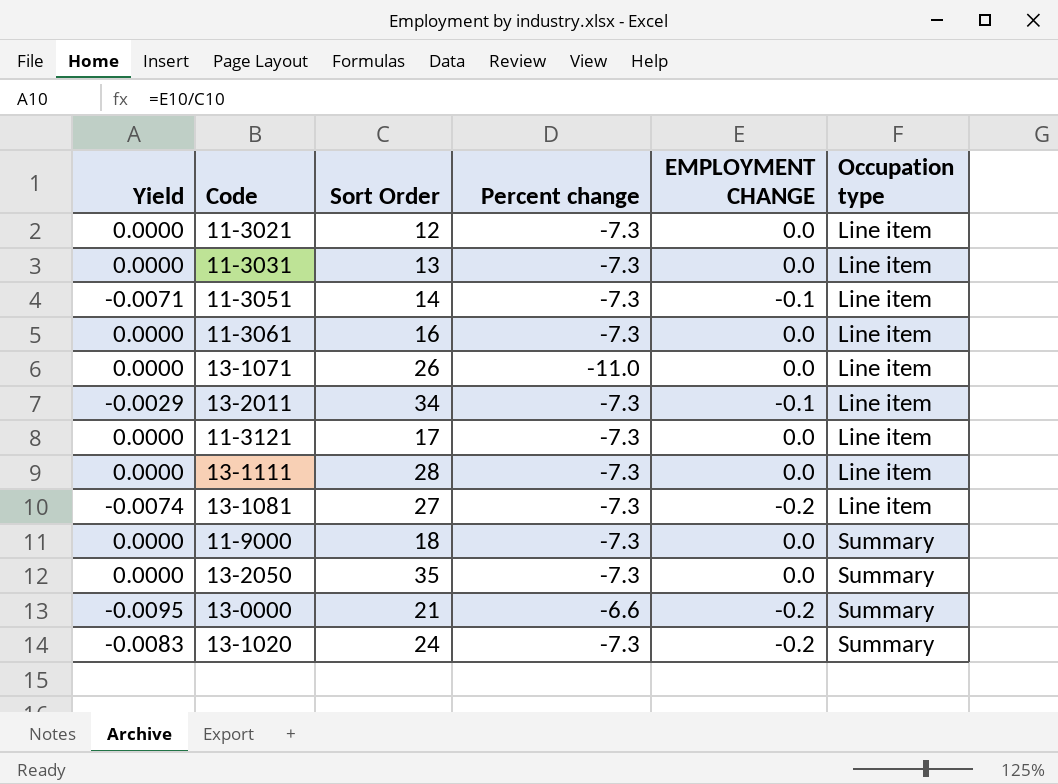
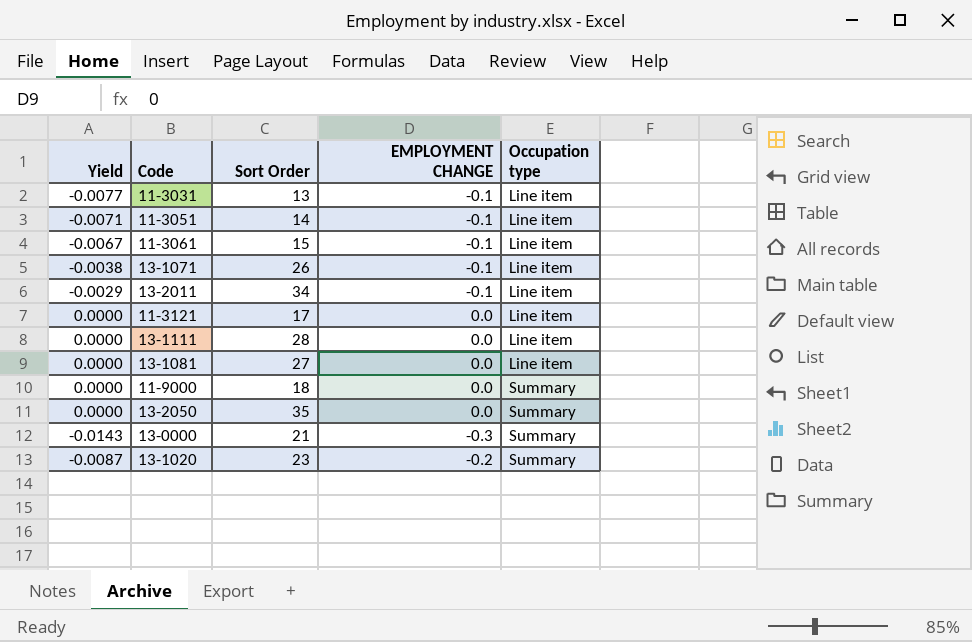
column Percent change | position: 4 -> none
row 11-3021: 0.0000 | 12 | -7.3 | 0.0 | Line item -> none
11-3031 | Yield: 0.0000 -> -0.0077
11-3031 | EMPLOYMENT CHANGE: 0.0 -> -0.1
11-3061 | Yield: 0.0000 -> -0.0067
11-3061 | Sort Order: 16 -> 15
11-3061 | EMPLOYMENT CHANGE: 0.0 -> -0.1
13-1071 | Yield: 0.0000 -> -0.0038
13-1071 | EMPLOYMENT CHANGE: 0.0 -> -0.1
13-1081 | Yield: -0.0074 -> 0.0000
13-1081 | EMPLOYMENT CHANGE: -0.2 -> 0.0
13-0000 | Yield: -0.0095 -> -0.0143
13-0000 | EMPLOYMENT CHANGE: -0.2 -> -0.3
13-1020 | Yield: -0.0083 -> -0.0087
13-1020 | Sort Order: 24 -> 23

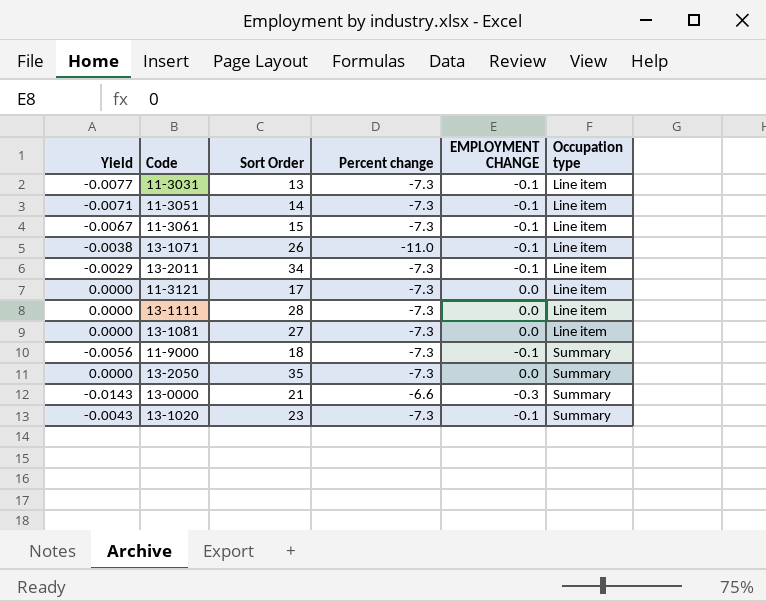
column Percent change | position: none -> 4
11-9000 | Yield: 0.0000 -> -0.0056
11-9000 | EMPLOYMENT CHANGE: 0.0 -> -0.1
13-1020 | Yield: -0.0087 -> -0.0043
13-1020 | EMPLOYMENT CHANGE: -0.2 -> -0.1

